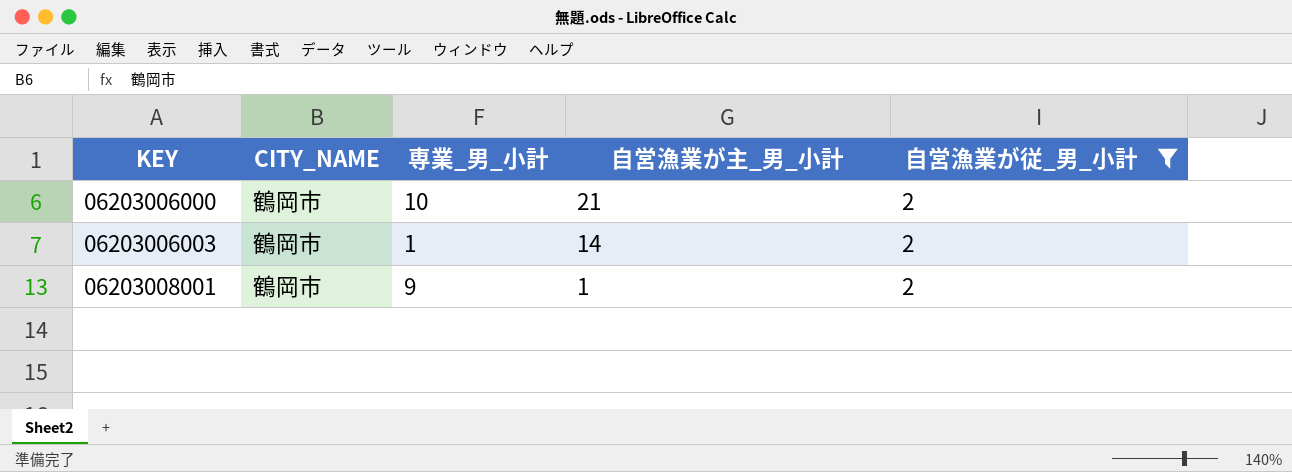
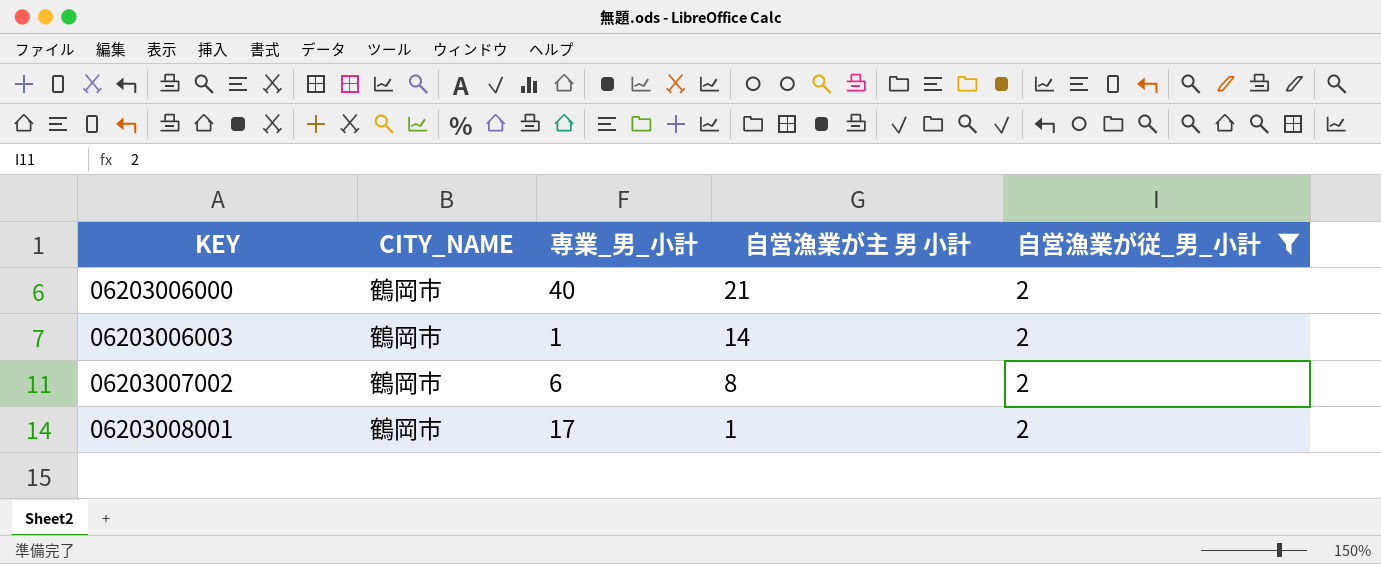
column name: 自営漁業が主_男_小計 -> 自営漁業が主 男 小計
06203006000 | 専業_男_小計: 10 -> 40
row 06203007002: none -> 鶴岡市 | 6 | 8 | 2
06203008001 | 専業_男_小計: 9 -> 17

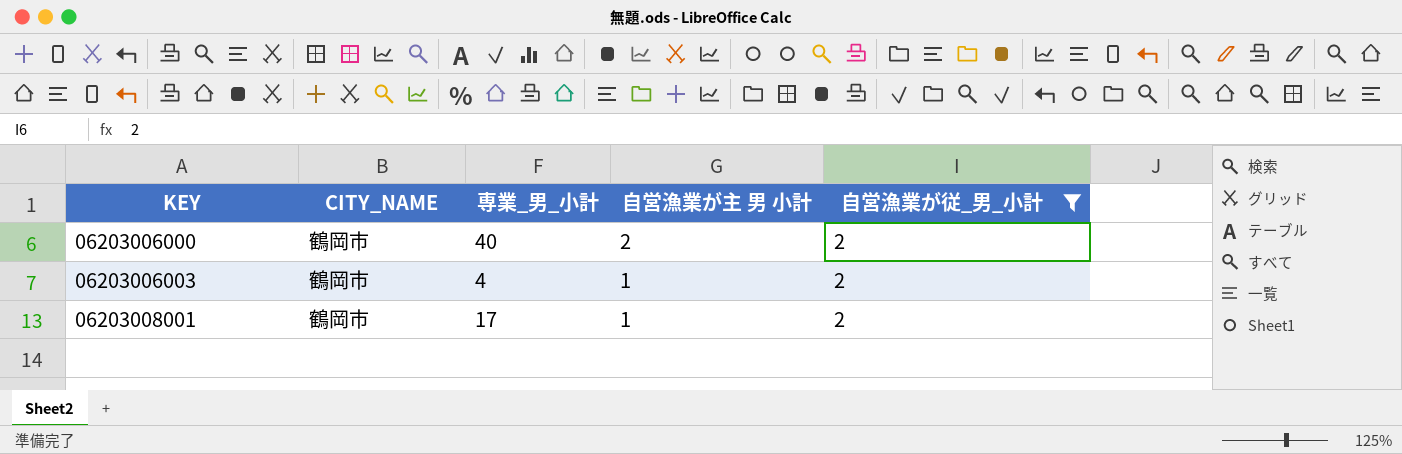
row 06203007002: 鶴岡市 | 6 | 8 | 2 -> none
06203006000 | 自営漁業が主 男 小計: 21 -> 2
06203006003 | 専業_男_小計: 1 -> 4
06203006003 | 自営漁業が主 男 小計: 14 -> 1

